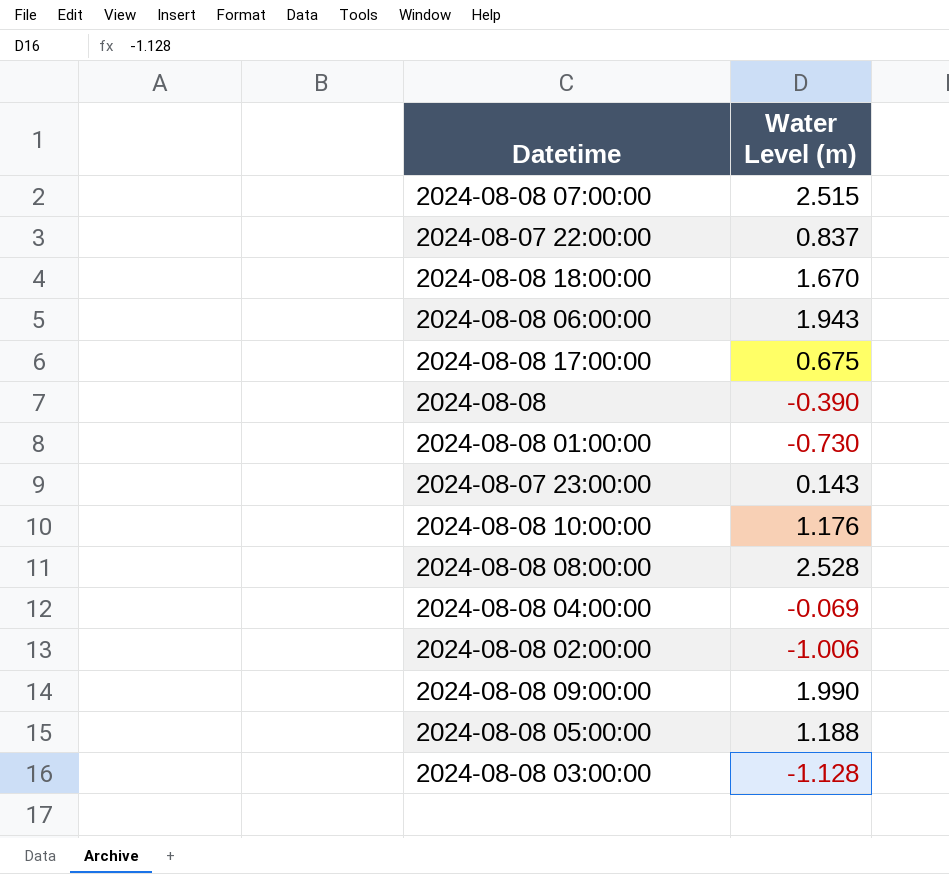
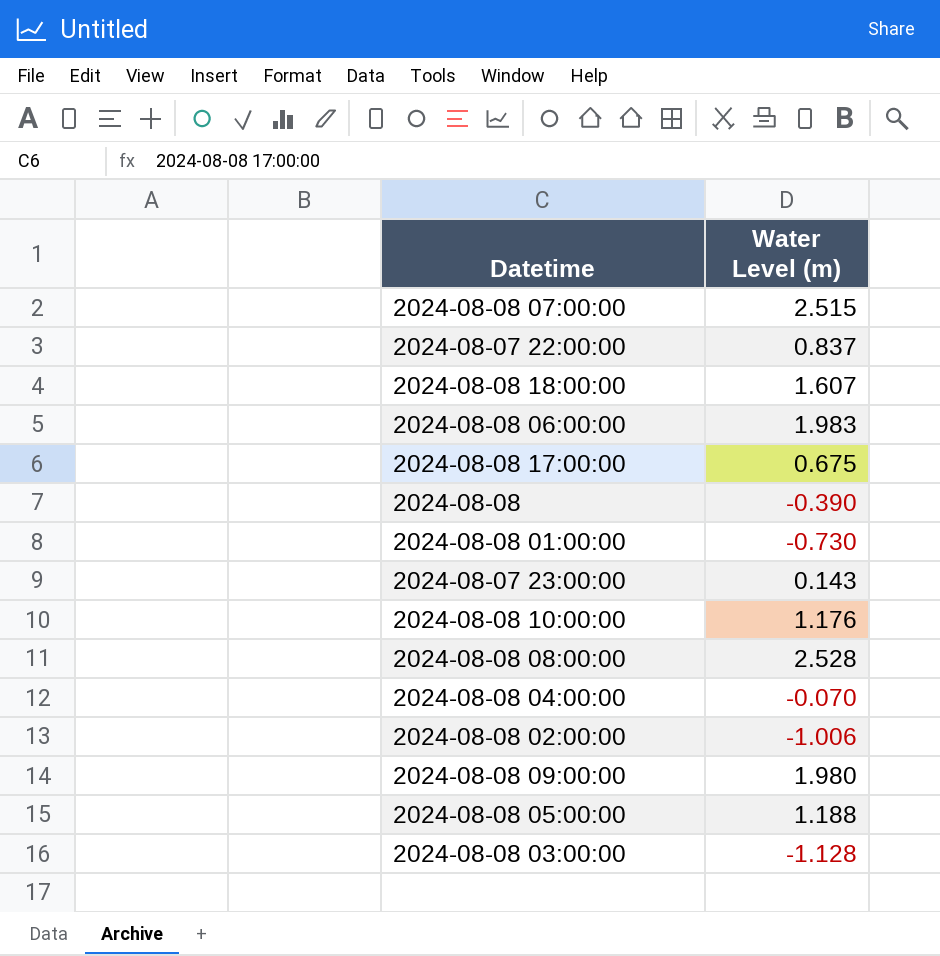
2024-08-08 18:00:00 | Water Level (m): 1.670 -> 1.607
2024-08-08 06:00:00 | Water Level (m): 1.943 -> 1.983
2024-08-08 04:00:00 | Water Level (m): -0.069 -> -0.070
2024-08-08 09:00:00 | Water Level (m): 1.990 -> 1.980

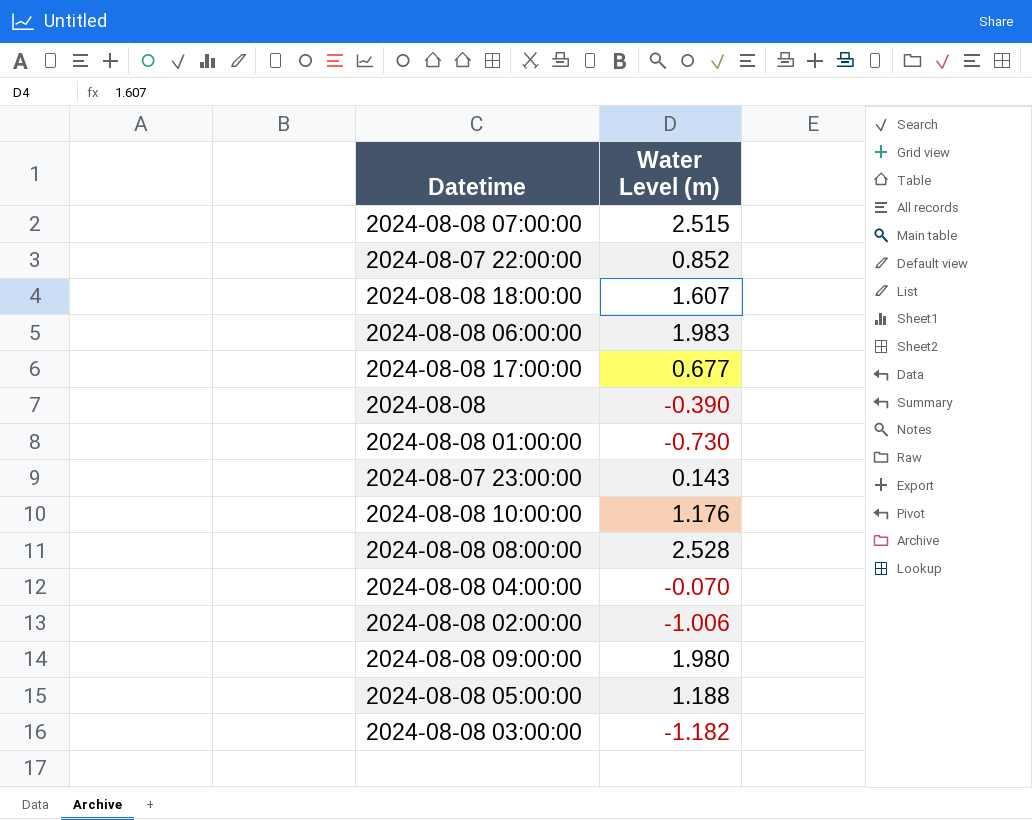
2024-08-07 22:00:00 | Water Level (m): 0.837 -> 0.852
2024-08-08 17:00:00 | Water Level (m): 0.675 -> 0.677
2024-08-08 03:00:00 | Water Level (m): -1.128 -> -1.182

